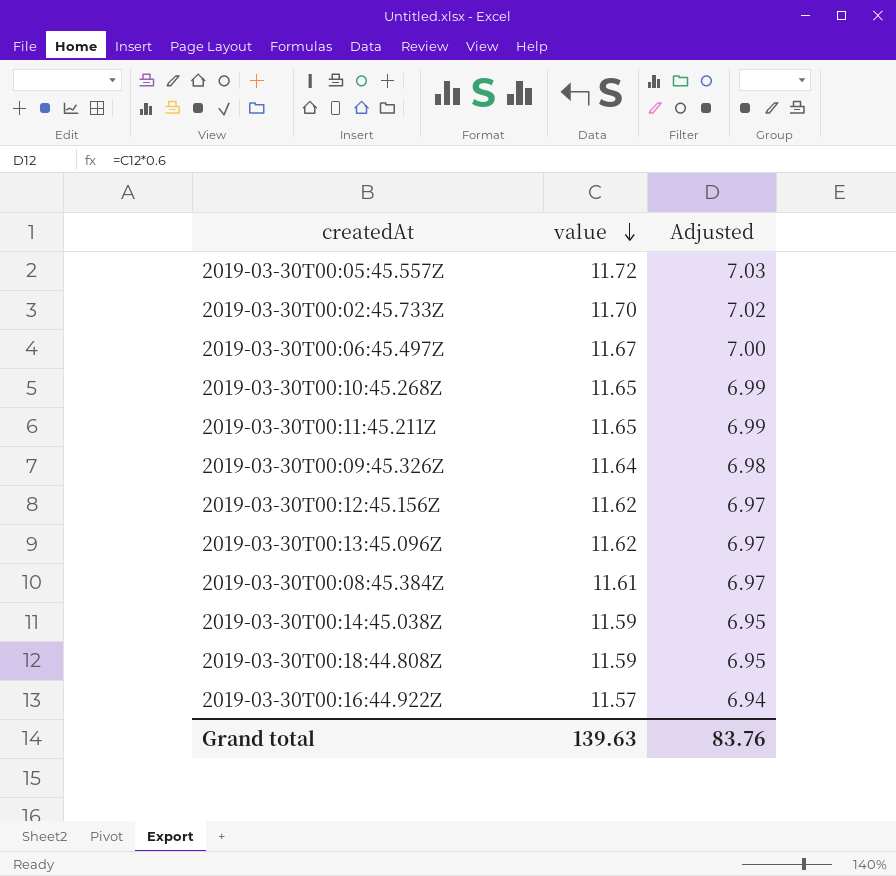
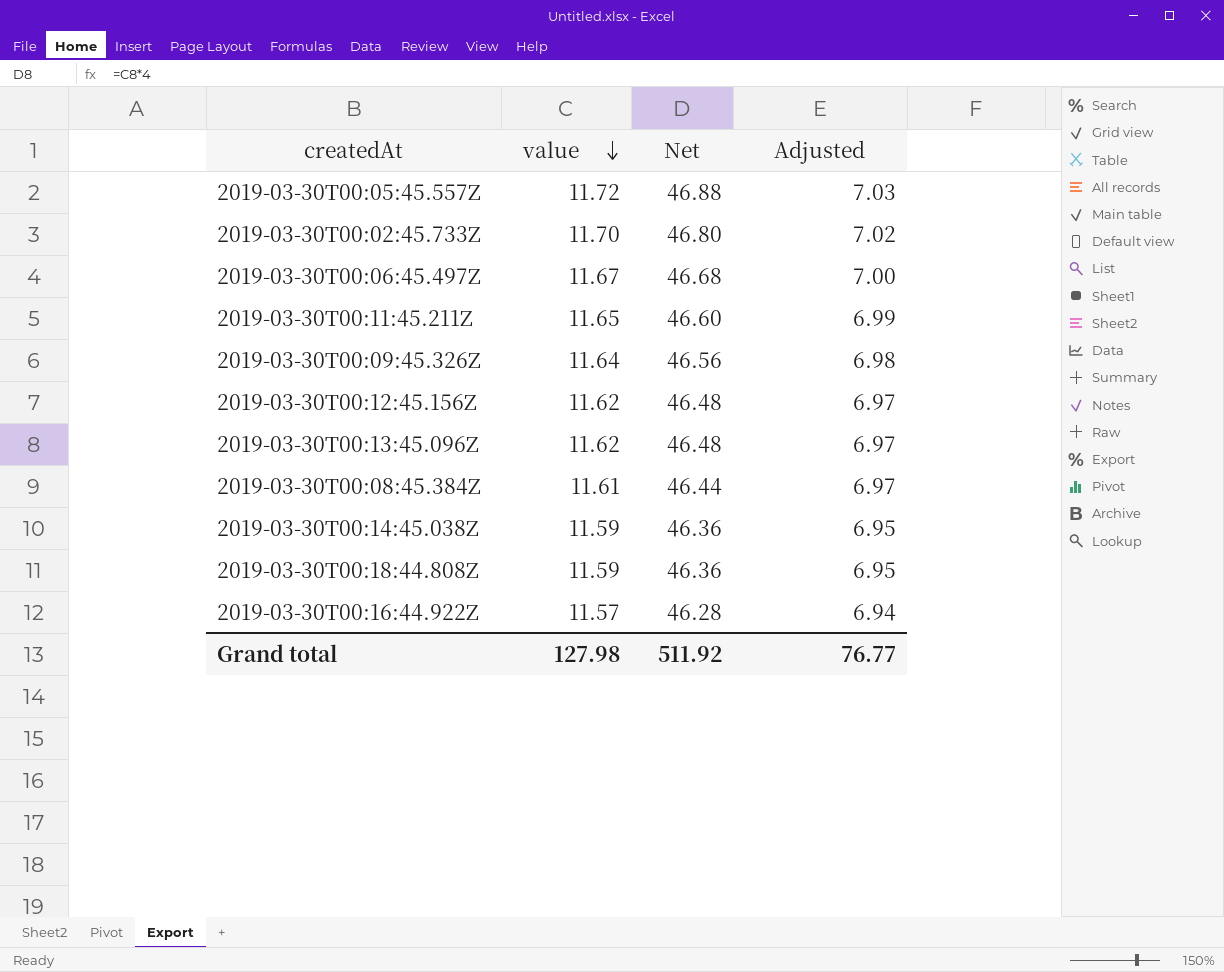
column Net | formula: none -> [value] * 4
row 2019-03-30T00:10:45.268Z: 11.65 | 6.99 -> none
Grand total | value: 139.63 -> 127.98
Grand total | Adjusted: 83.76 -> 76.77

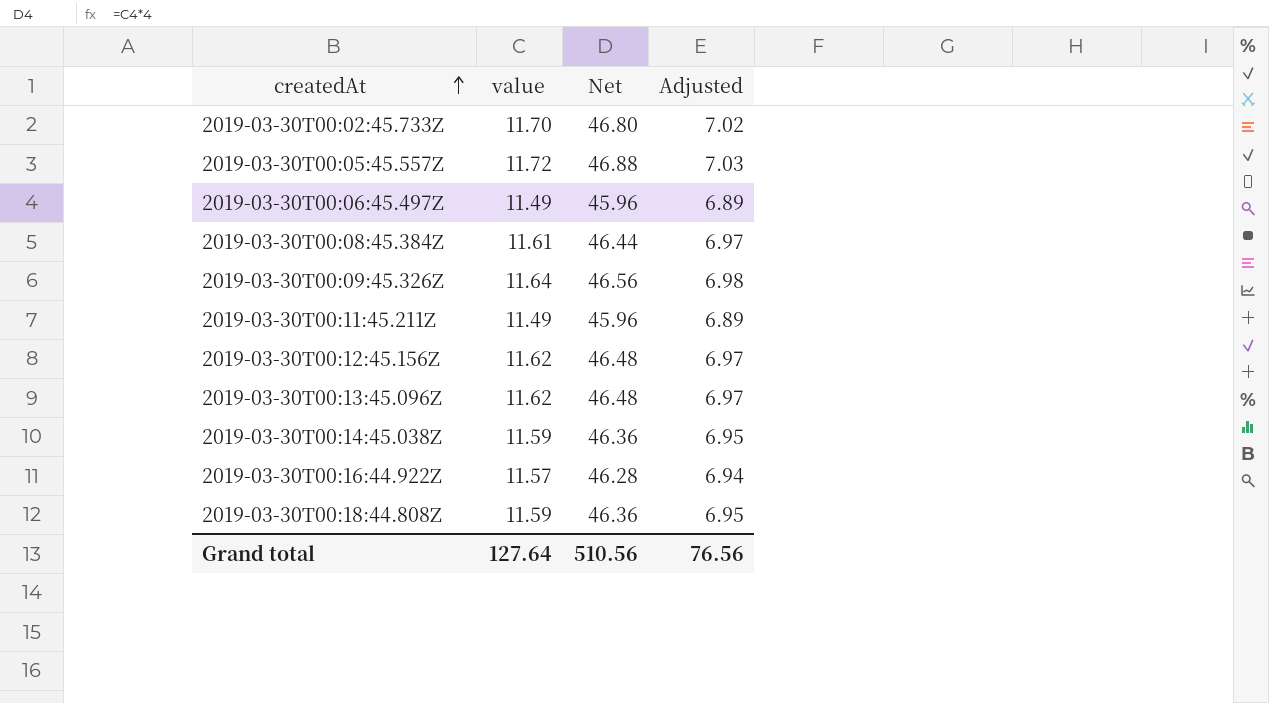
row order: value descending -> createdAt ascending
2019-03-30T00:06:45.497Z | value: 11.67 -> 11.49
2019-03-30T00:06:45.497Z | Net: 46.68 -> 45.96
2019-03-30T00:06:45.497Z | Adjusted: 7.00 -> 6.89
2019-03-30T00:11:45.211Z | value: 11.65 -> 11.49
2019-03-30T00:11:45.211Z | Net: 46.60 -> 45.96
2019-03-30T00:11:45.211Z | Adjusted: 6.99 -> 6.89
Grand total | value: 127.98 -> 127.64
Grand total | Net: 511.92 -> 510.56
Grand total | Adjusted: 76.77 -> 76.56

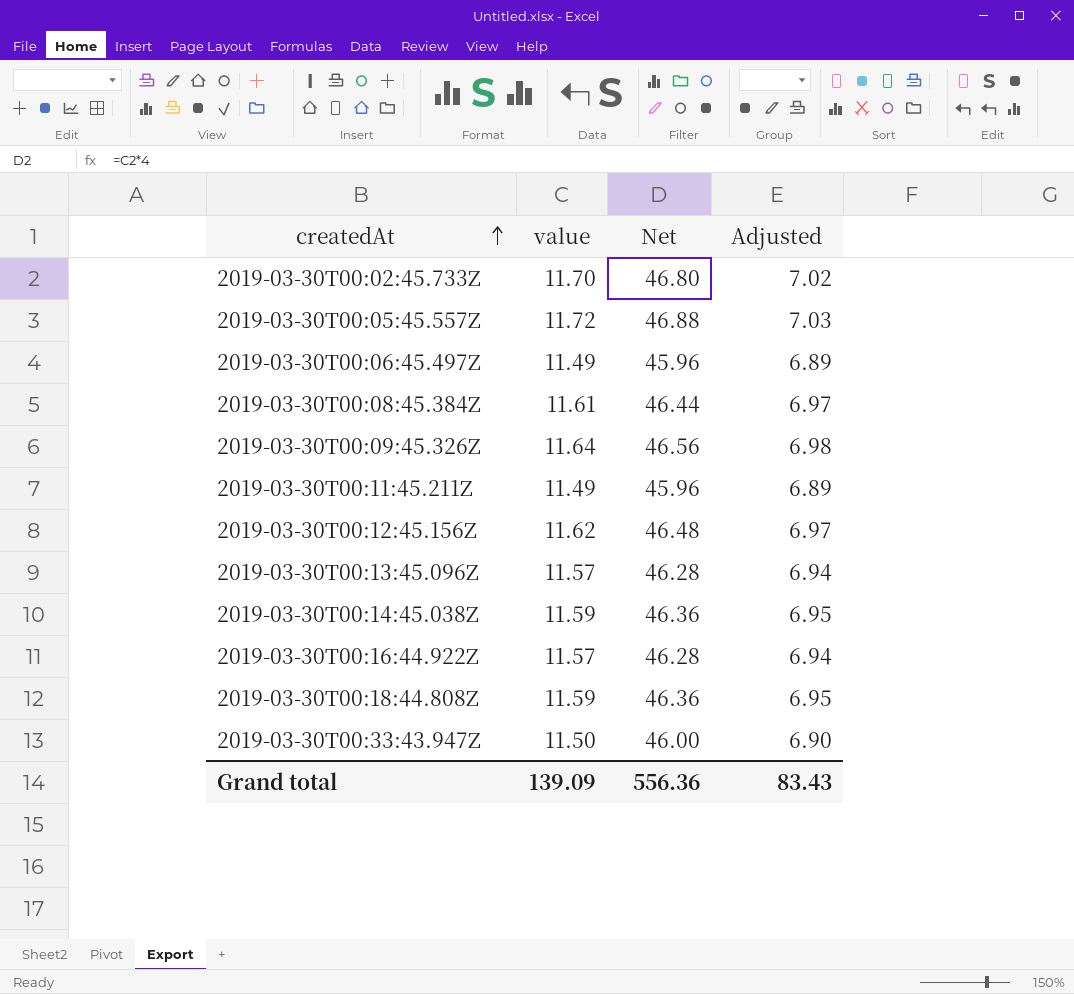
2019-03-30T00:13:45.096Z | value: 11.62 -> 11.57
2019-03-30T00:13:45.096Z | Net: 46.48 -> 46.28
2019-03-30T00:13:45.096Z | Adjusted: 6.97 -> 6.94
row 2019-03-30T00:33:43.947Z: none -> 11.50 | 46.00 | 6.90
Grand total | value: 127.64 -> 139.09
Grand total | Net: 510.56 -> 556.36
Grand total | Adjusted: 76.56 -> 83.43

